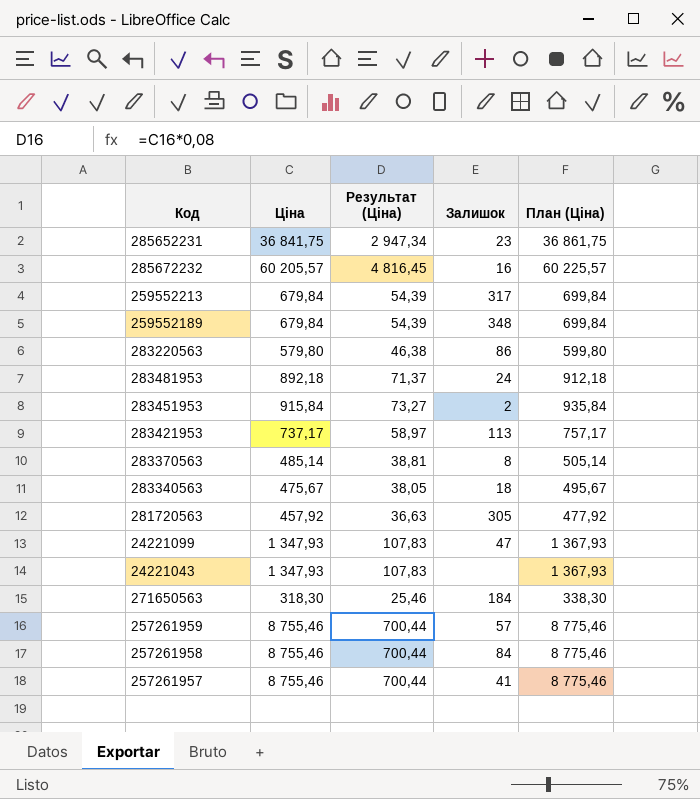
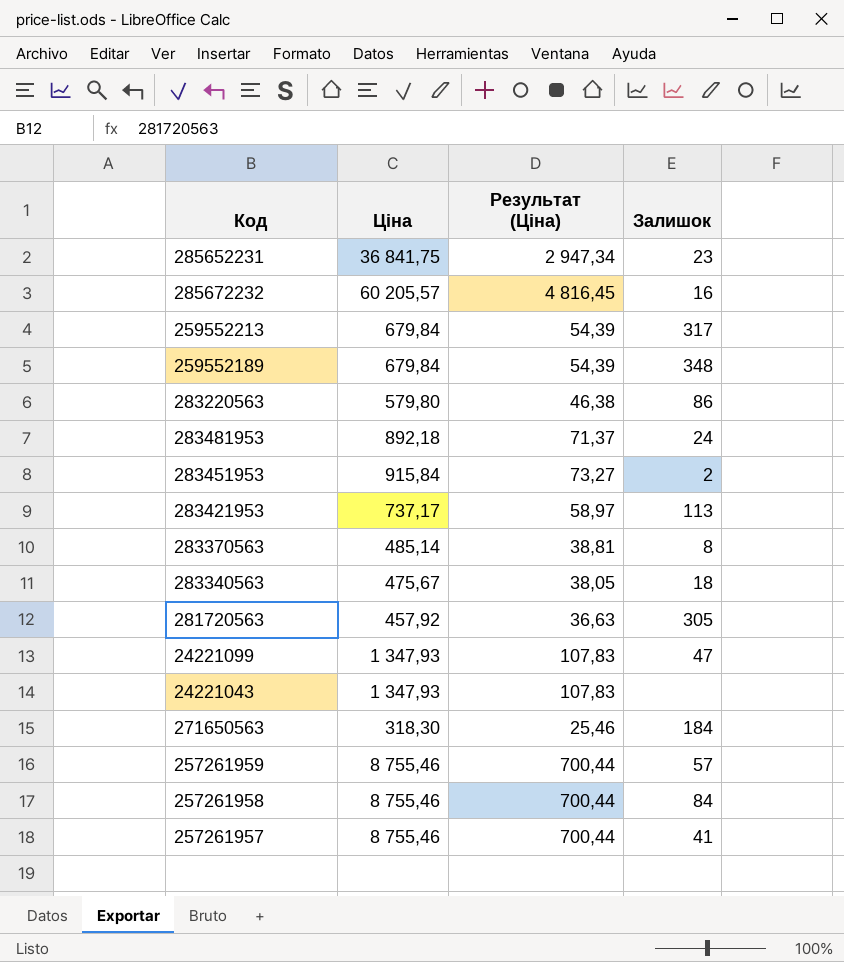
column План (Ціна) | formula: [Ціна] + 20 -> none

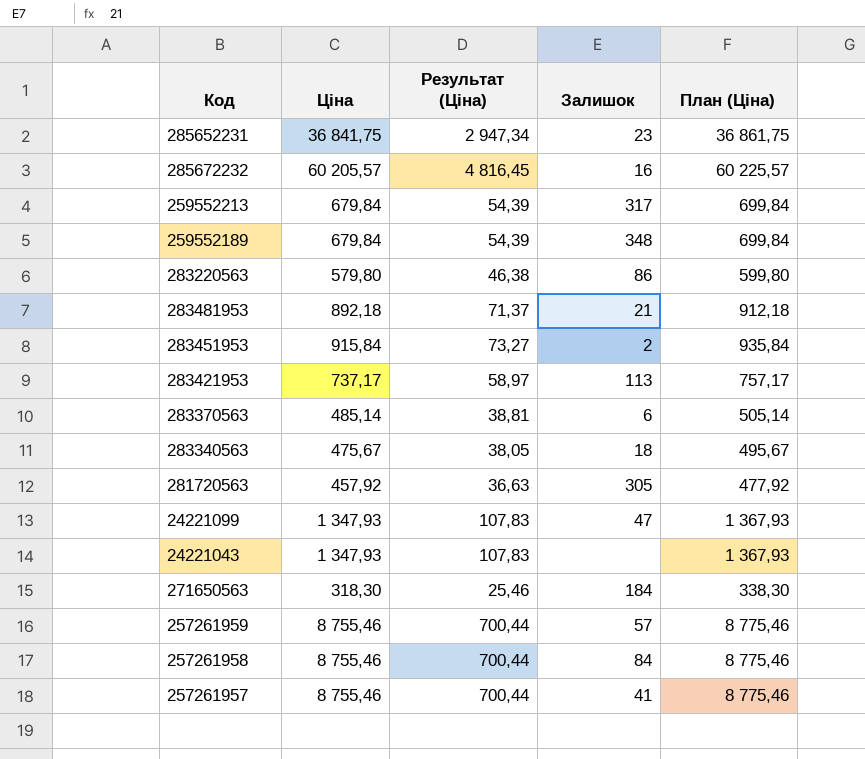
column План (Ціна) | formula: none -> [Ціна] + 20
283481953 | Залишок: 24 -> 21
283370563 | Залишок: 8 -> 6

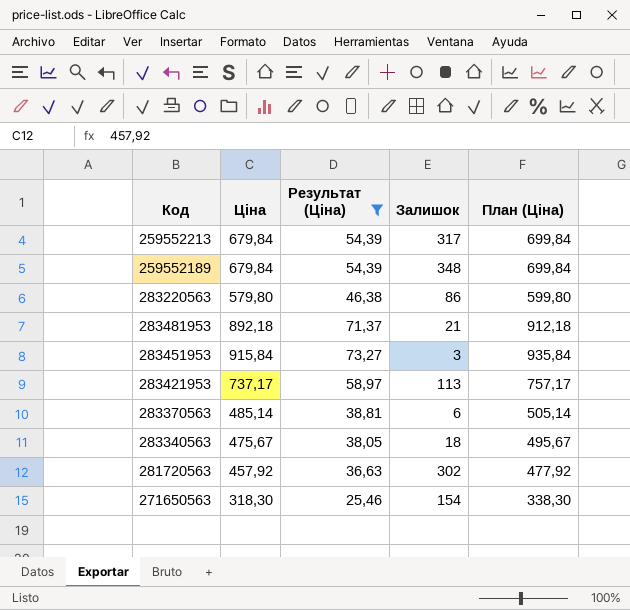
filter: none -> Результат (Ціна) <= 73,27
283451953 | Залишок: 2 -> 3
281720563 | Залишок: 305 -> 302
271650563 | Залишок: 184 -> 154

